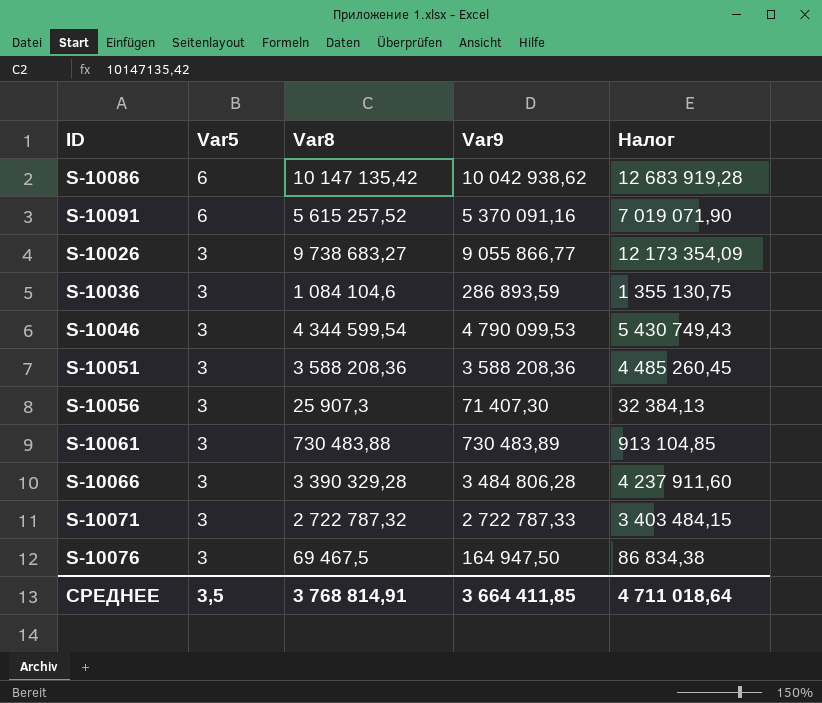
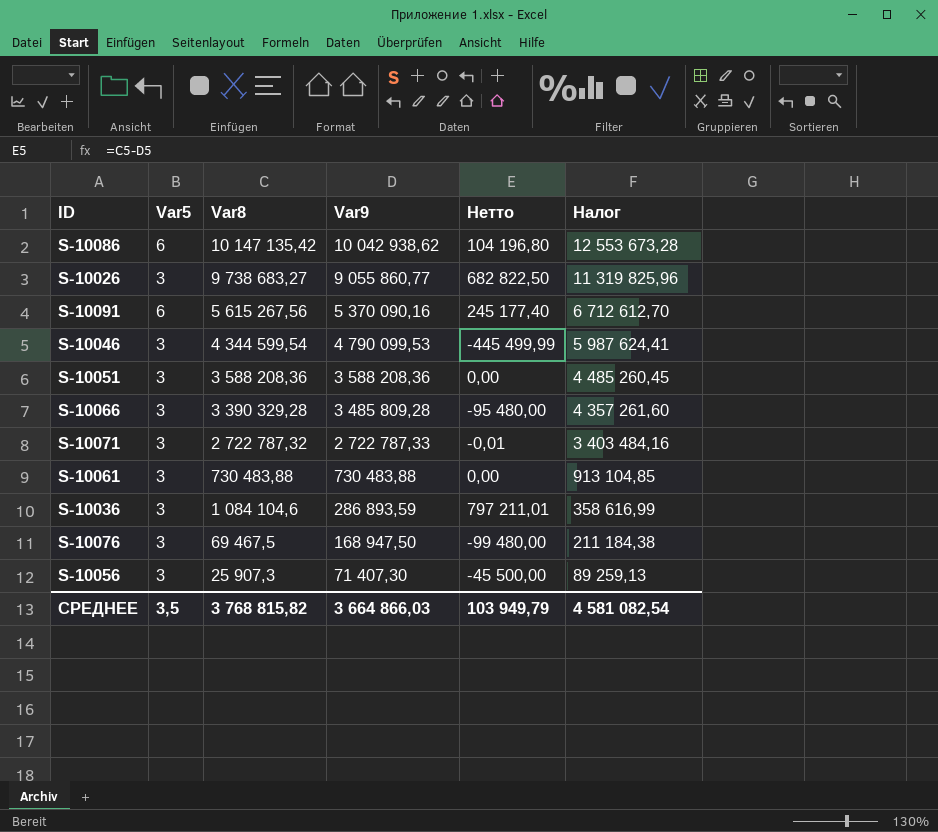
row order: Var5 descending -> Var9 descending
column Нетто | formula: none -> [Var8] - [Var9]
column Налог | formula: [Var8] * 1,25 -> [Var9] * 1,25
S-10026 | Var9: 9 055 866,77 -> 9 055 860,77
S-10091 | Var8: 5 615 257,52 -> 5 615 267,56
S-10091 | Var9: 5 370 091,16 -> 5 370 090,16
S-10066 | Var9: 3 484 806,28 -> 3 485 809,28
S-10061 | Var9: 730 483,89 -> 730 483,88
S-10076 | Var9: 164 947,50 -> 168 947,50
СРЕДНЕЕ | Var8: 3 768 814,91 -> 3 768 815,82
СРЕДНЕЕ | Var9: 3 664 411,85 -> 3 664 866,03
СРЕДНЕЕ | Налог: 4 711 018,64 -> 4 581 082,54

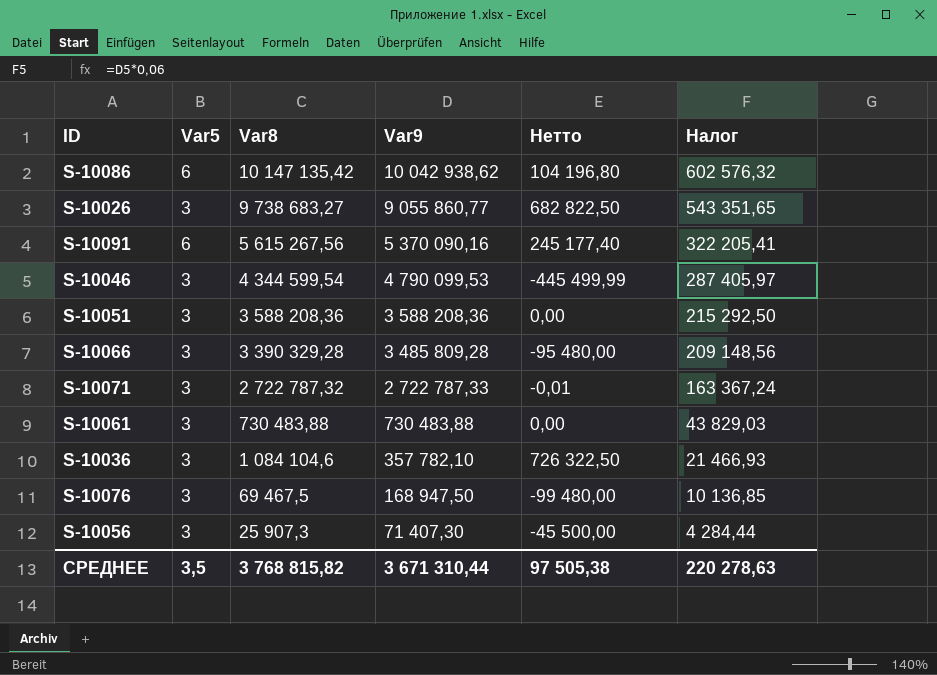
column Налог | formula: [Var9] * 1,25 -> [Var9] * 0,06
S-10036 | Var9: 286 893,59 -> 357 782,10
S-10036 | Нетто: 797 211,01 -> 726 322,50
СРЕДНЕЕ | Var9: 3 664 866,03 -> 3 671 310,44
СРЕДНЕЕ | Нетто: 103 949,79 -> 97 505,38
СРЕДНЕЕ | Налог: 4 581 082,54 -> 220 278,63

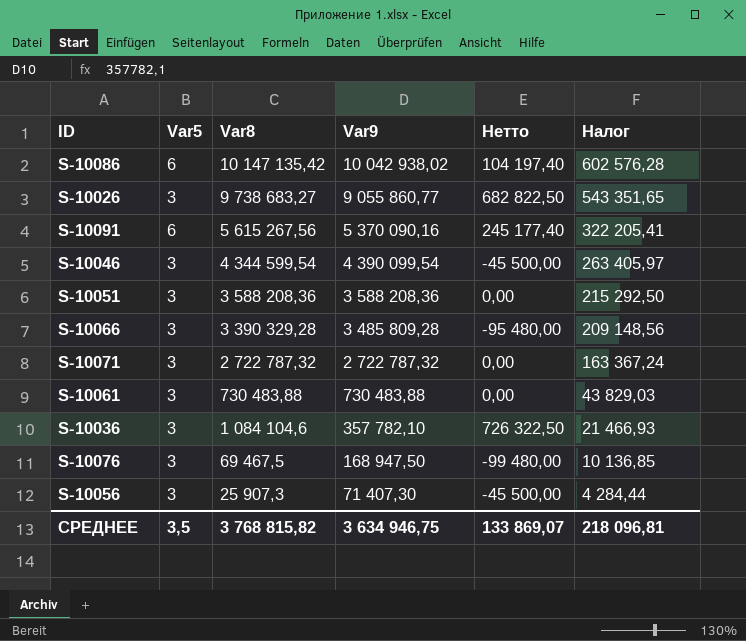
S-10086 | Var9: 10 042 938,62 -> 10 042 938,02
S-10086 | Нетто: 104 196,80 -> 104 197,40
S-10086 | Налог: 602 576,32 -> 602 576,28
S-10046 | Var9: 4 790 099,53 -> 4 390 099,54
S-10046 | Нетто: -445 499,99 -> -45 500,00
S-10046 | Налог: 287 405,97 -> 263 405,97
S-10071 | Var9: 2 722 787,33 -> 2 722 787,32
S-10071 | Нетто: -0,01 -> 0,00
СРЕДНЕЕ | Var9: 3 671 310,44 -> 3 634 946,75
СРЕДНЕЕ | Нетто: 97 505,38 -> 133 869,07
СРЕДНЕЕ | Налог: 220 278,63 -> 218 096,81

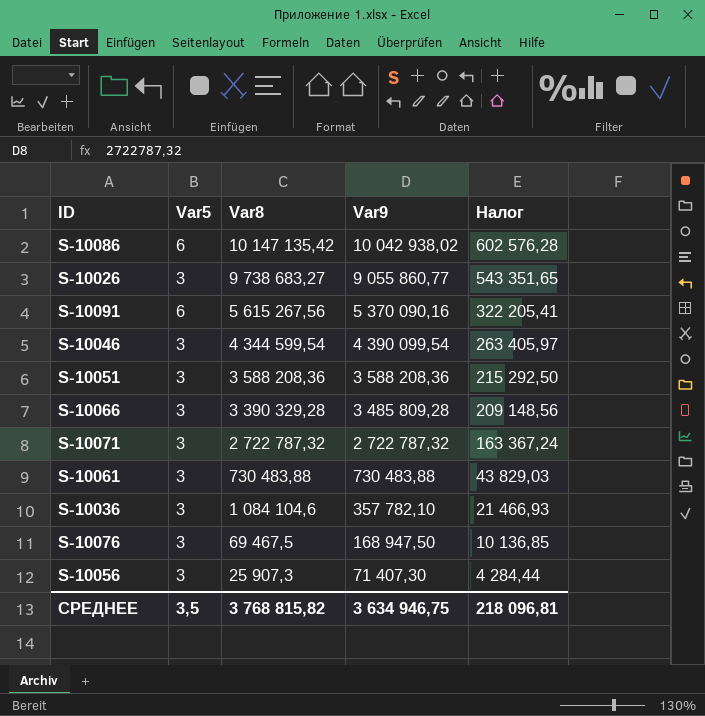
column Нетто | formula: [Var8] - [Var9] -> none

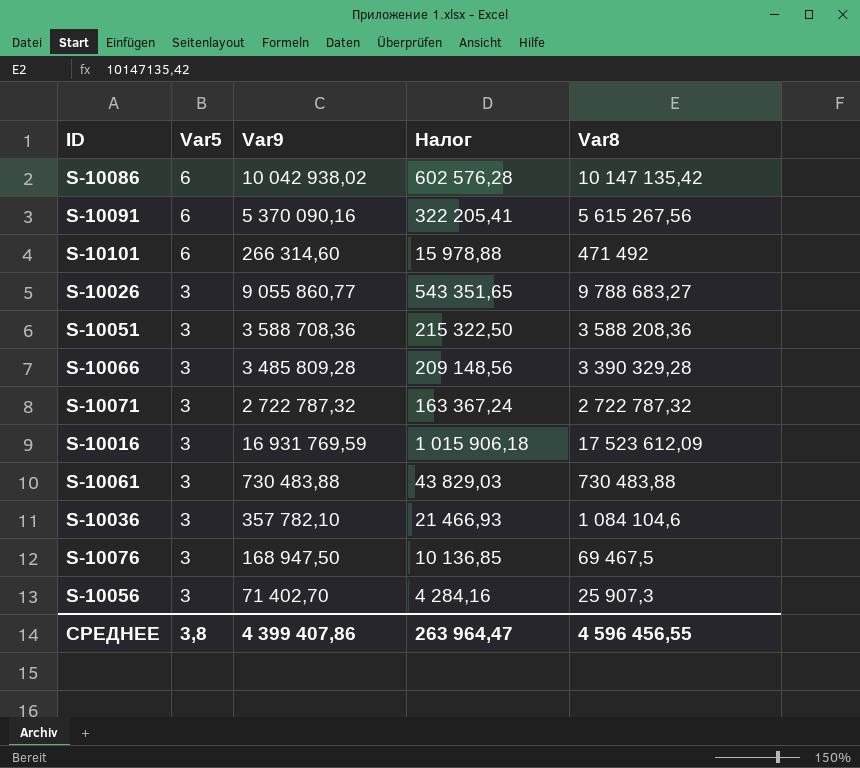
row order: Var9 descending -> Var5 descending
column Var8 | position: 3 -> 5
row S-10046: 3 | 4 344 599,54 | 4 390 099,54 | 263 405,97 -> none
row S-10101: none -> 6 | 266 314,60 | 15 978,88 | 471 492
S-10026 | Var8: 9 738 683,27 -> 9 788 683,27
S-10051 | Var9: 3 588 208,36 -> 3 588 708,36
S-10051 | Налог: 215 292,50 -> 215 322,50
row S-10016: none -> 3 | 16 931 769,59 | 1 015 906,18 | 17 523 612,09
S-10056 | Var9: 71 407,30 -> 71 402,70
S-10056 | Налог: 4 284,44 -> 4 284,16
СРЕДНЕЕ | Var5: 3,5 -> 3,8
СРЕДНЕЕ | Var9: 3 634 946,75 -> 4 399 407,86
СРЕДНЕЕ | Налог: 218 096,81 -> 263 964,47
СРЕДНЕЕ | Var8: 3 768 815,82 -> 4 596 456,55

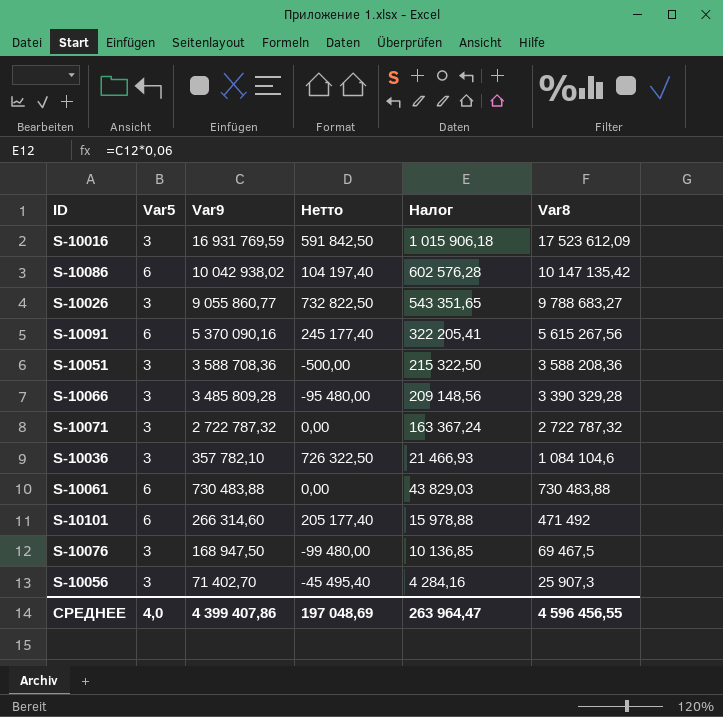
row order: Var5 descending -> Var8 descending
column Нетто | formula: none -> [Var8] - [Var9]
S-10061 | Var5: 3 -> 6
СРЕДНЕЕ | Var5: 3,8 -> 4,0

